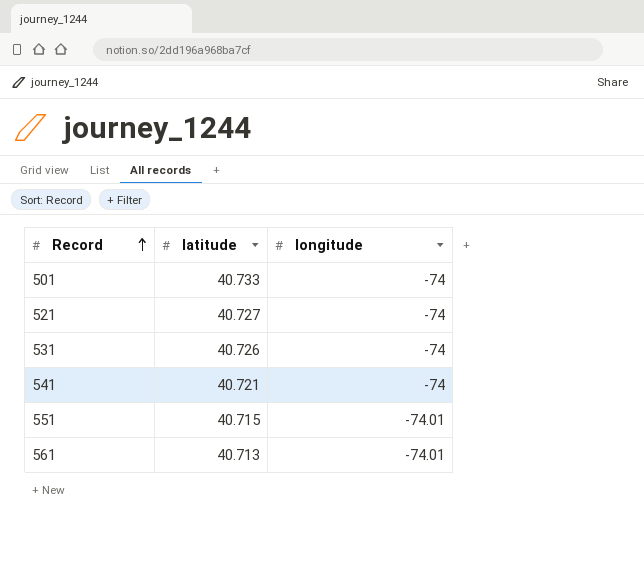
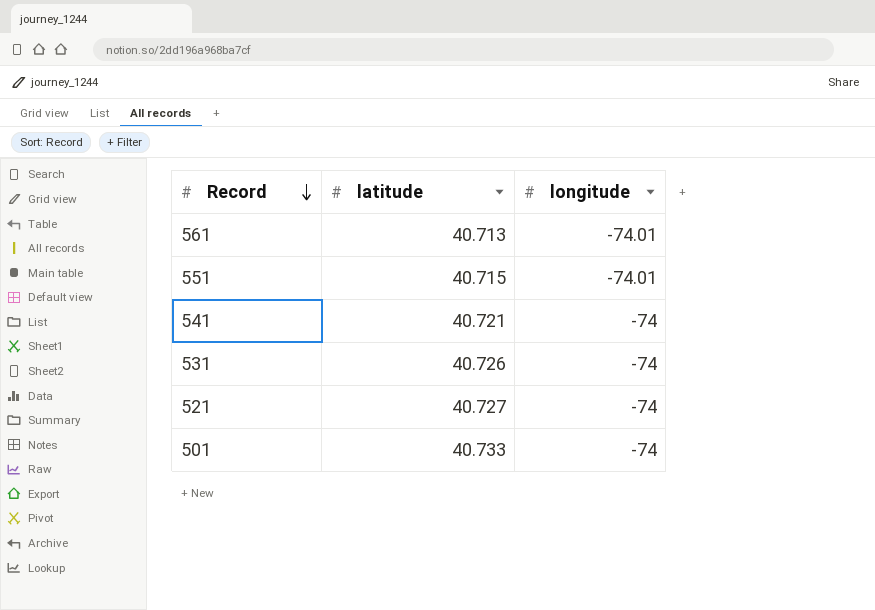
row order: Record ascending -> Record descending

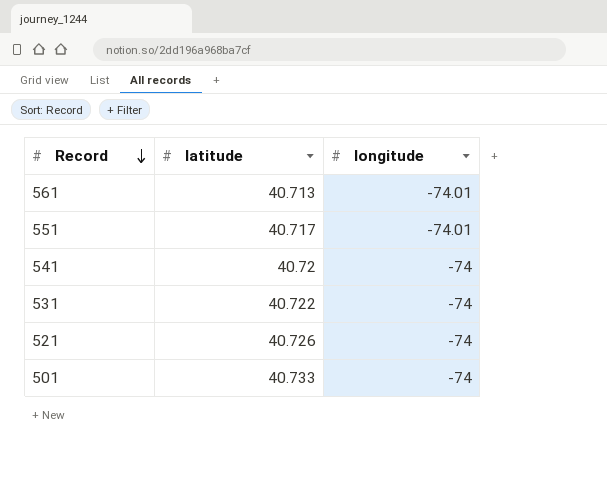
551 | latitude: 40.715 -> 40.717
541 | latitude: 40.721 -> 40.72
531 | latitude: 40.726 -> 40.722
521 | latitude: 40.727 -> 40.726

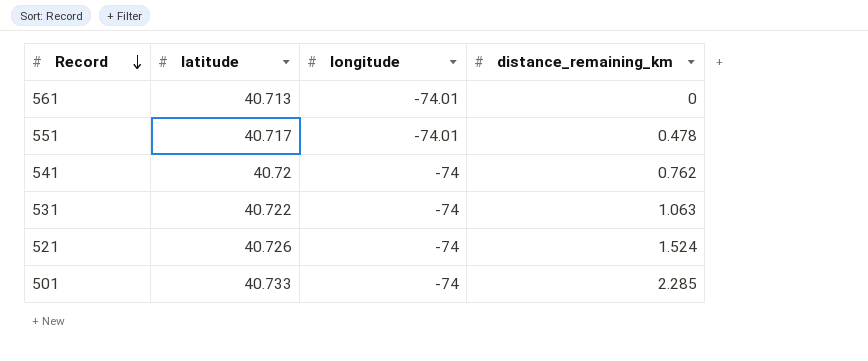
column distance_remaining_km | position: none -> 4

